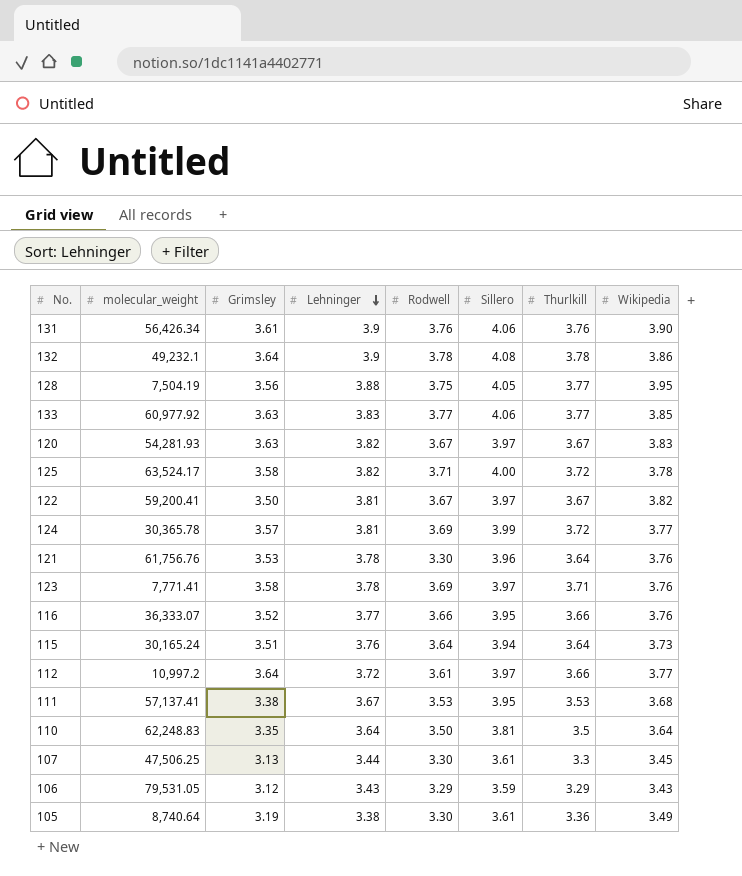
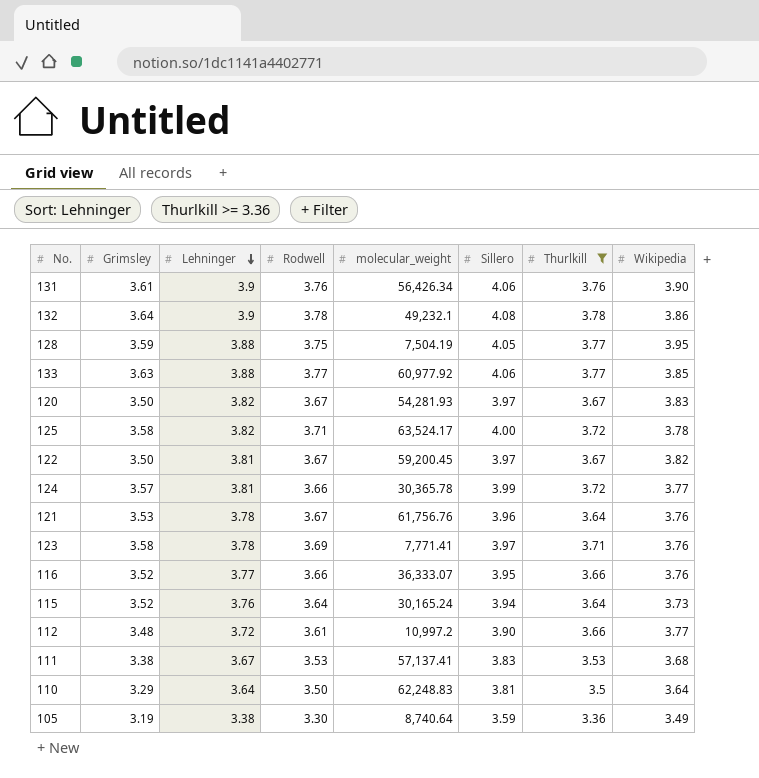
filter: none -> Thurlkill >= 3.36
column molecular_weight | position: 2 -> 5
128 | Grimsley: 3.56 -> 3.59
133 | Lehninger: 3.83 -> 3.88
120 | Grimsley: 3.63 -> 3.50
122 | molecular_weight: 59,200.41 -> 59,200.45
124 | Rodwell: 3.69 -> 3.66
121 | Rodwell: 3.30 -> 3.67
115 | Grimsley: 3.51 -> 3.52
112 | Grimsley: 3.64 -> 3.48
112 | Sillero: 3.97 -> 3.90
111 | Sillero: 3.95 -> 3.83
110 | Grimsley: 3.35 -> 3.29
105 | Sillero: 3.61 -> 3.59

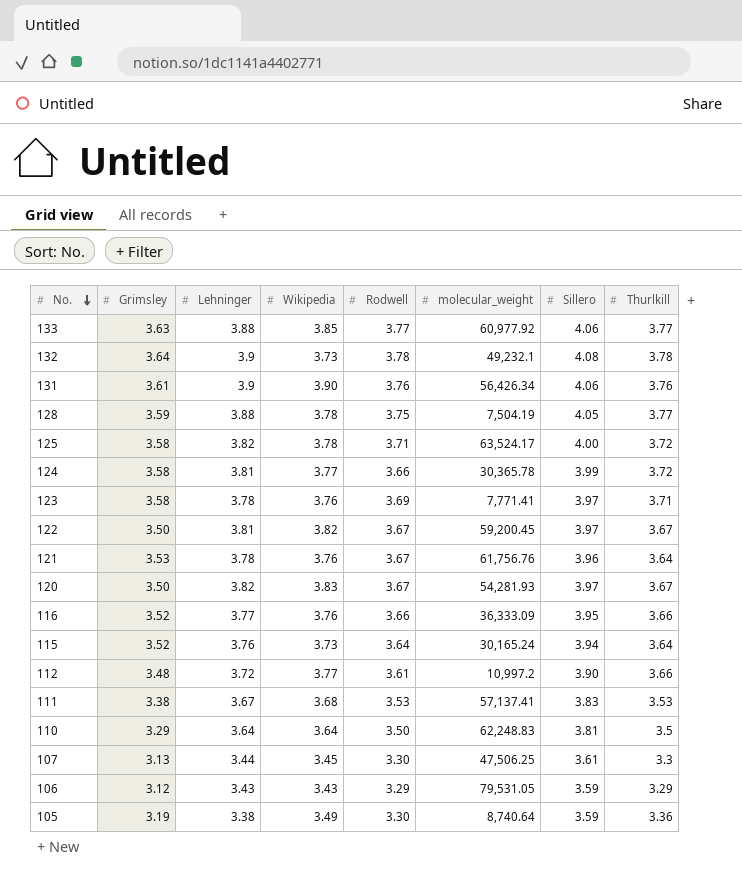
filter: Thurlkill >= 3.36 -> none
row order: Lehninger descending -> No. descending
column Wikipedia | position: 8 -> 4
132 | Wikipedia: 3.86 -> 3.73
128 | Wikipedia: 3.95 -> 3.78
124 | Grimsley: 3.57 -> 3.58
116 | molecular_weight: 36,333.07 -> 36,333.09

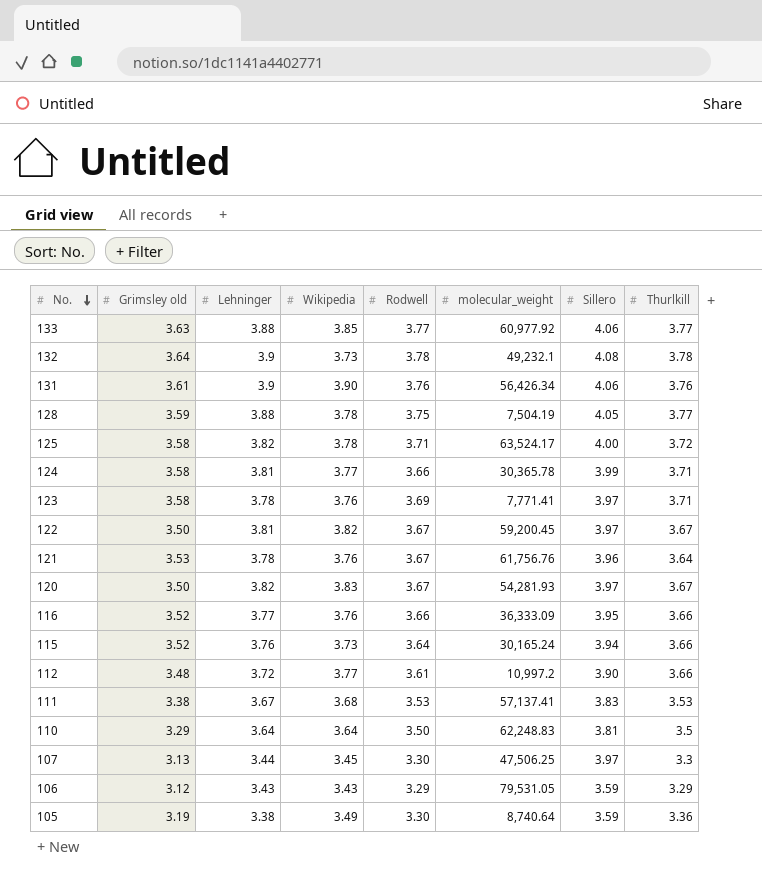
column name: Grimsley -> Grimsley old
124 | Thurlkill: 3.72 -> 3.71
115 | Thurlkill: 3.64 -> 3.66
107 | Sillero: 3.61 -> 3.97

